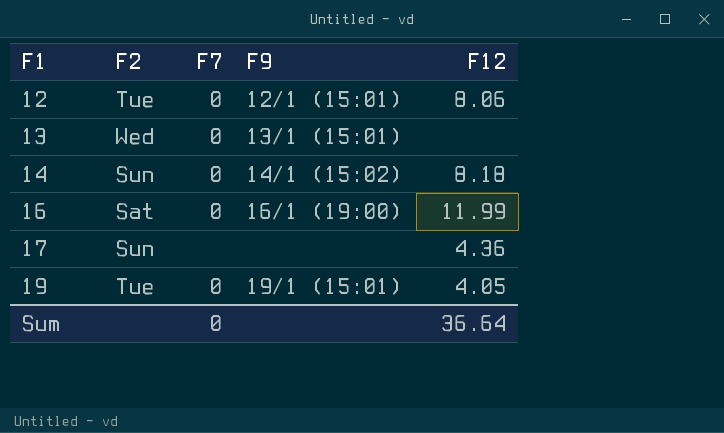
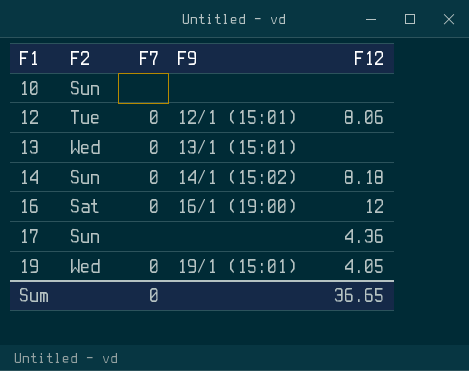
row 10: none -> Sun | none | none | none
16 | F12: 11.99 -> 12
19 | F2: Tue -> Wed
Sum | F12: 36.64 -> 36.65

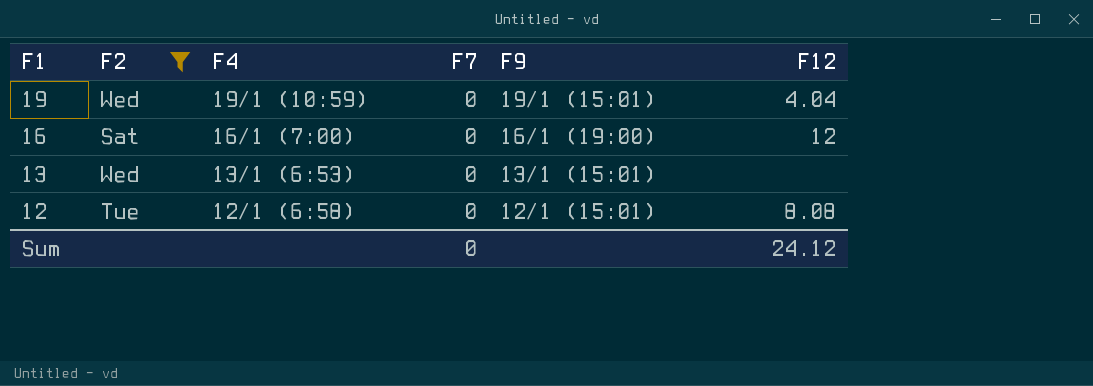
filter: none -> F2 != Sun
row order: F1 ascending -> F1 descending
column F4 | position: none -> 3
19 | F12: 4.05 -> 4.04
12 | F12: 8.06 -> 8.08
Sum | F12: 36.65 -> 24.12

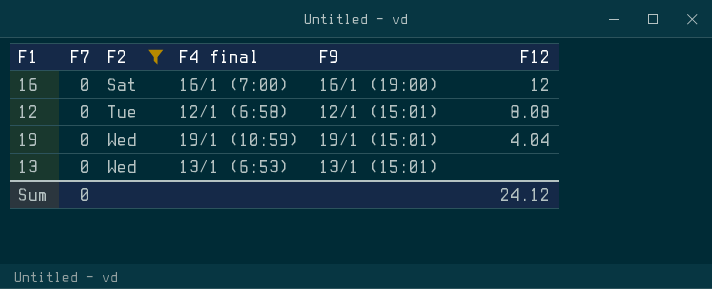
row order: F1 descending -> F2 ascending
column F7 | position: 4 -> 2
column name: F4 -> F4 final

